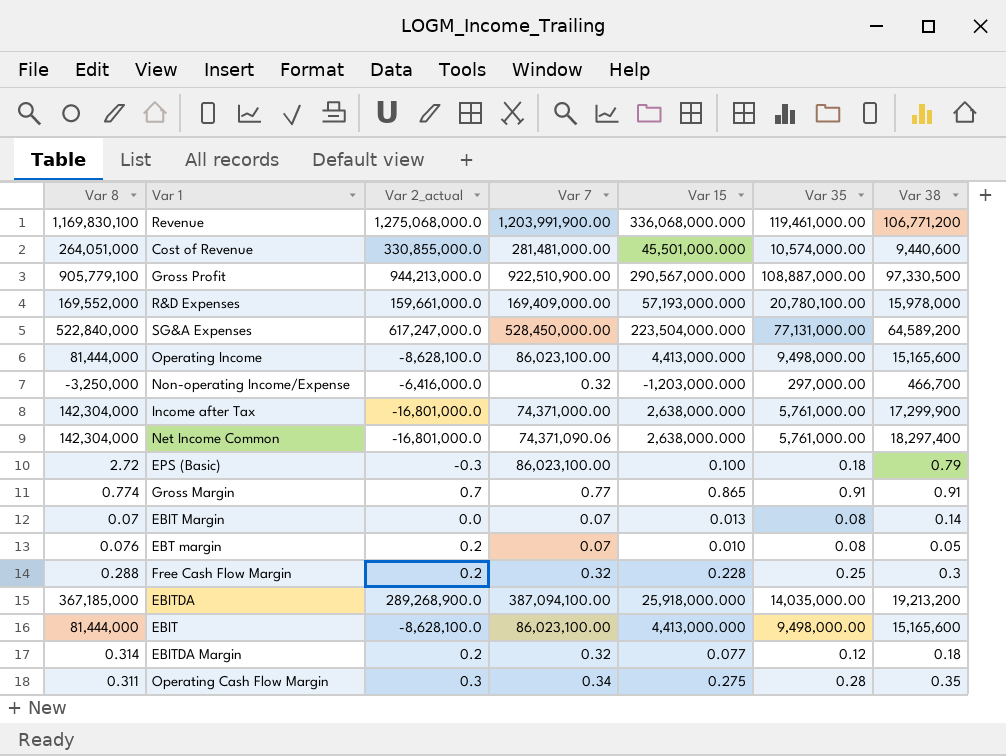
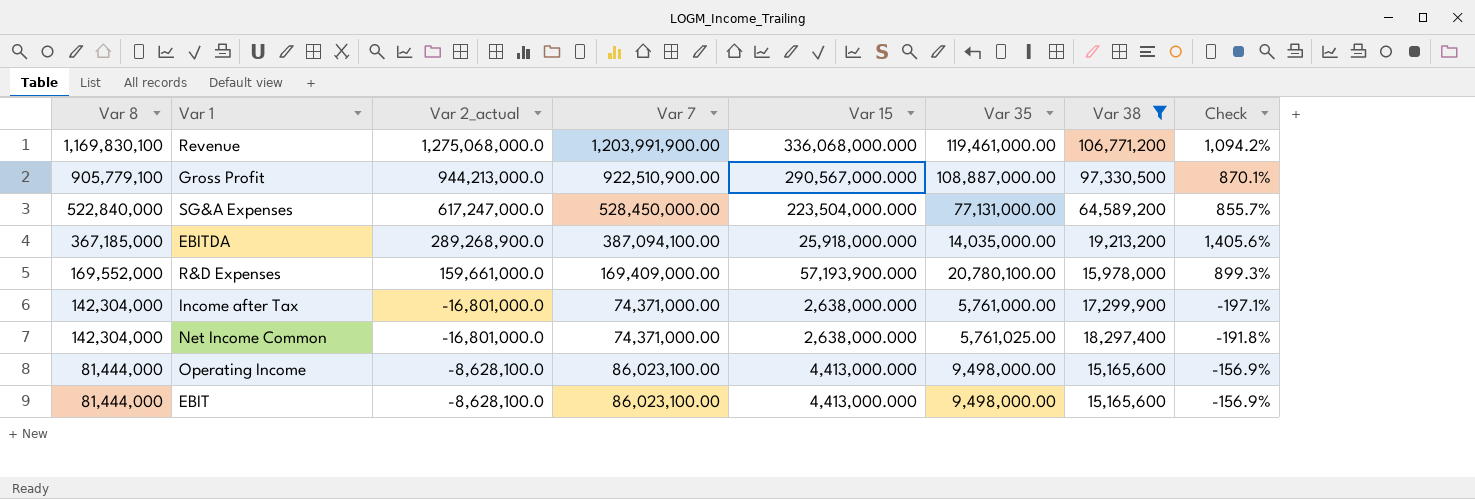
filter: none -> Var 38 >= 15,165,600
row order: none -> Var 8 descending
column Check | formula: none -> ([Var 2_actual] - [Var 38]) / [Var 38]
R&D Expenses | Var 15: 57,193,000.000 -> 57,193,900.000
Net Income Common | Var 7: 74,371,090.06 -> 74,371,000.00
Net Income Common | Var 35: 5,761,000.00 -> 5,761,025.00

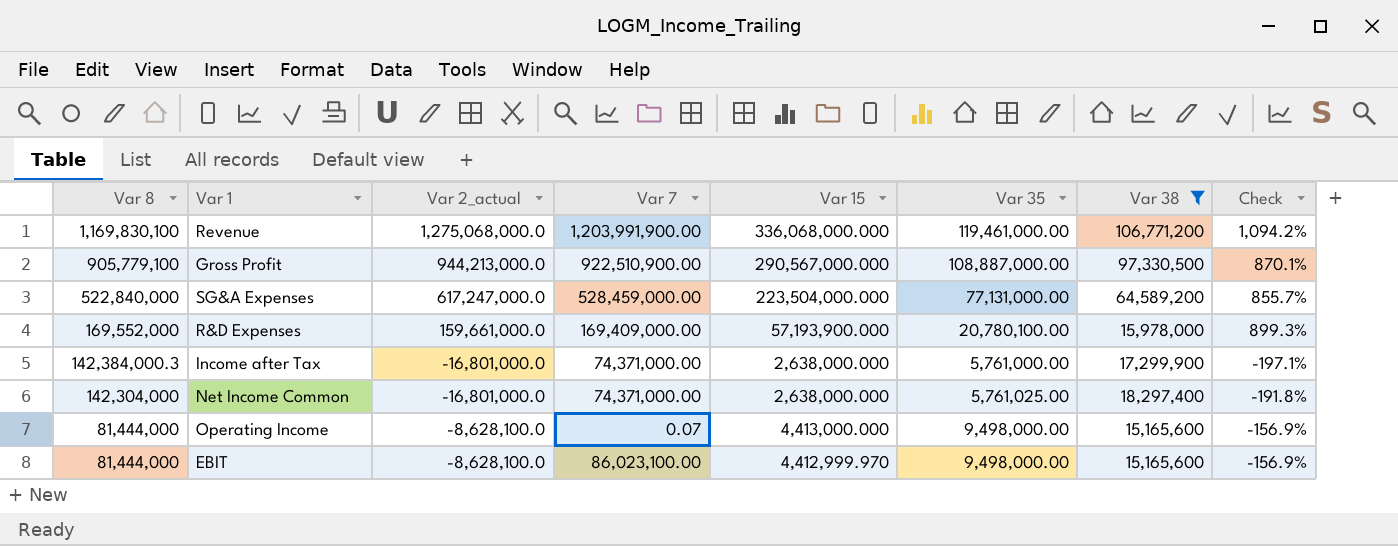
row EBITDA: 367,185,000 | 289,268,900.0 | 387,094,100.00 | 25,918,000.000 | 14,035,000.00 | 19,213,200 | 1,405.6% -> none
SG&A Expenses | Var 7: 528,450,000.00 -> 528,459,000.00
Income after Tax | Var 8: 142,304,000 -> 142,384,000.3
Operating Income | Var 7: 86,023,100.00 -> 0.07
EBIT | Var 15: 4,413,000.000 -> 4,412,999.970

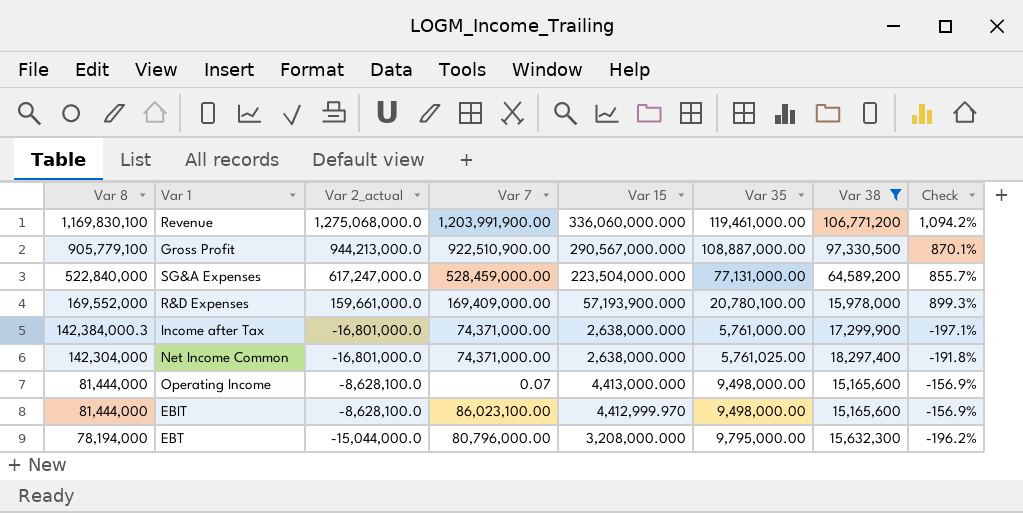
Revenue | Var 15: 336,068,000.000 -> 336,060,000.000
row EBT: none -> 78,194,000 | -15,044,000.0 | 80,796,000.00 | 3,208,000.000 | 9,795,000.00 | 15,632,300 | -196.2%

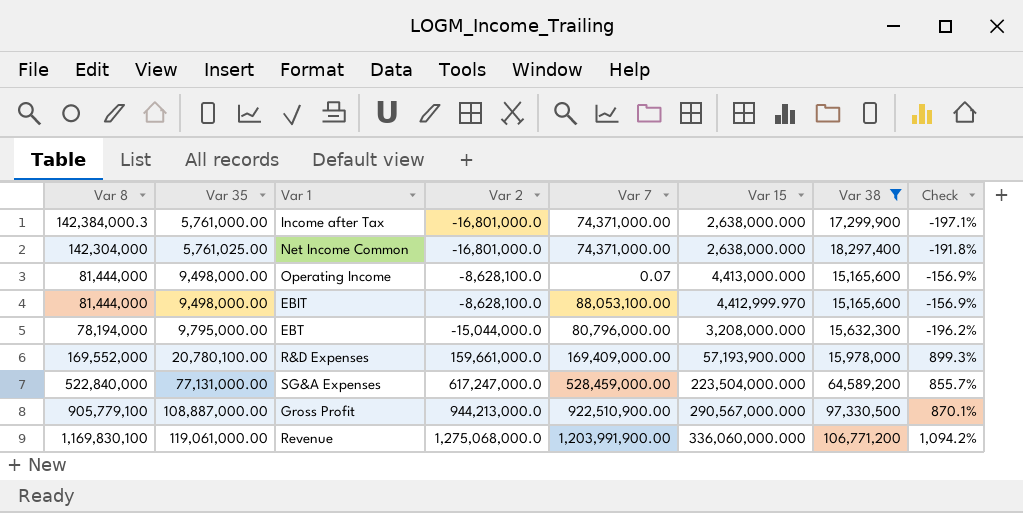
row order: Var 8 descending -> Var 35 ascending
column Var 35 | position: 6 -> 2
column name: Var 2_actual -> Var 2
EBIT | Var 7: 86,023,100.00 -> 88,053,100.00
Revenue | Var 35: 119,461,000.00 -> 119,061,000.00

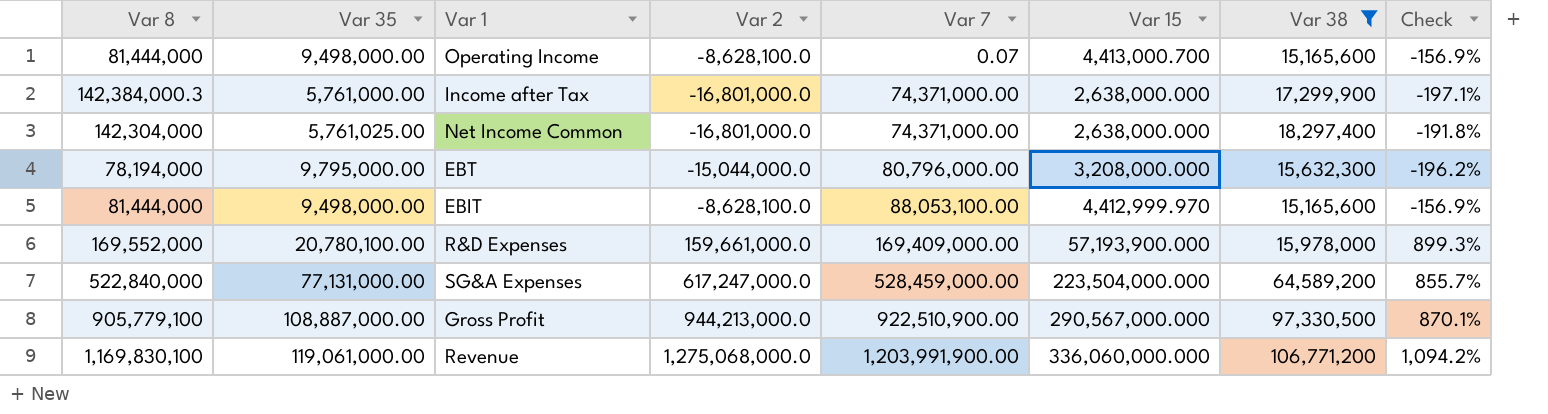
row order: Var 35 ascending -> Var 7 ascending
Operating Income | Var 15: 4,413,000.000 -> 4,413,000.700

